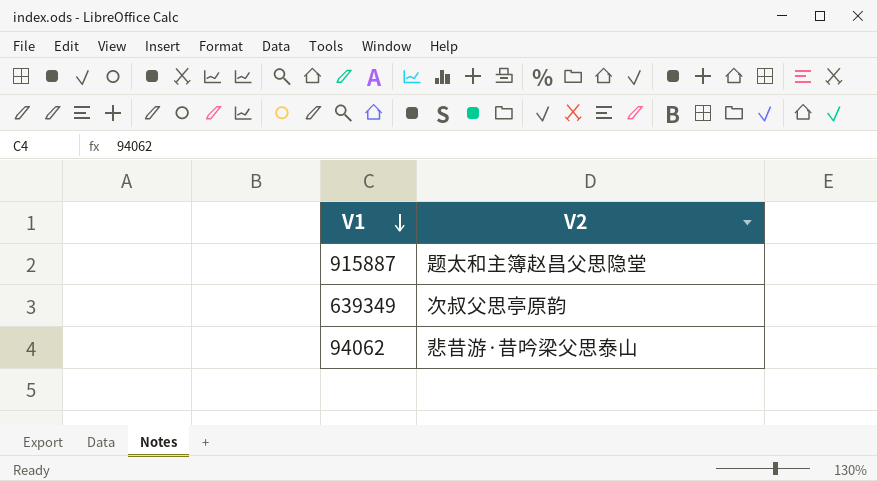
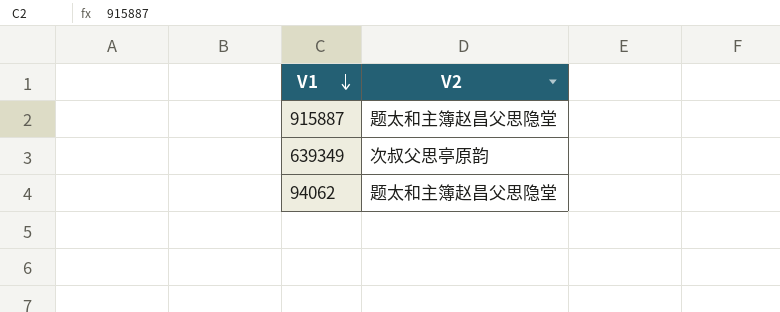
94062 | V2: 悲昔游·昔吟梁父思泰山 -> 题太和主簿赵昌父思隐堂

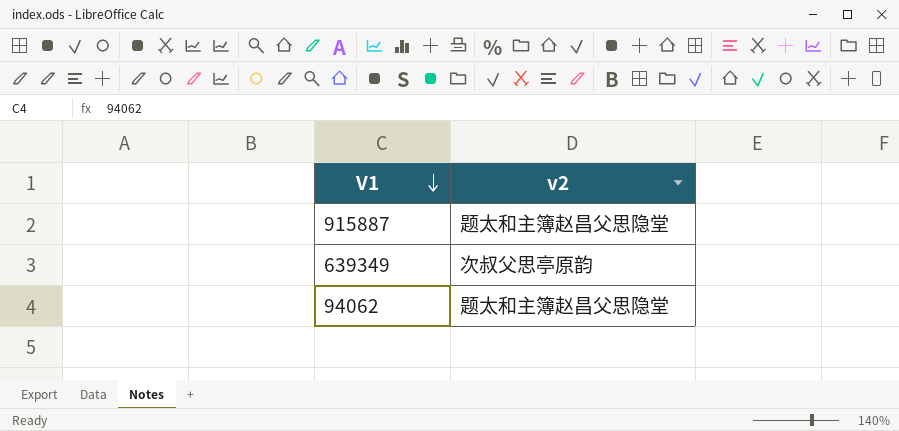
column name: V2 -> v2

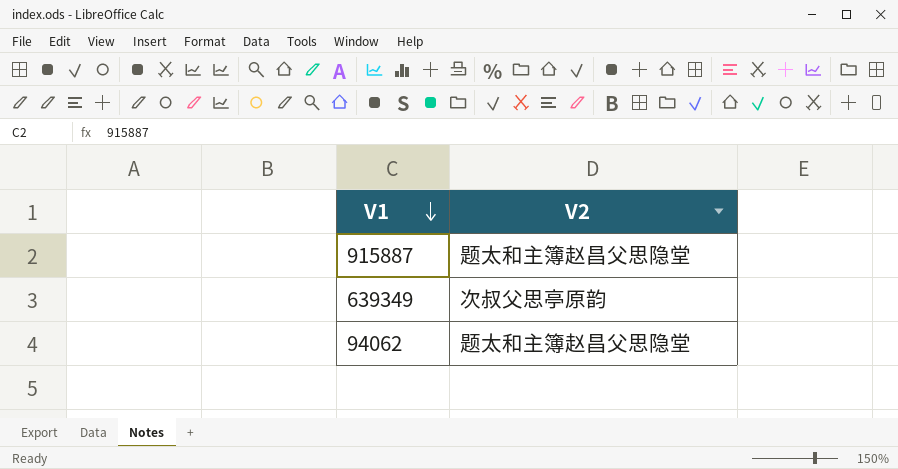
column name: v2 -> V2

